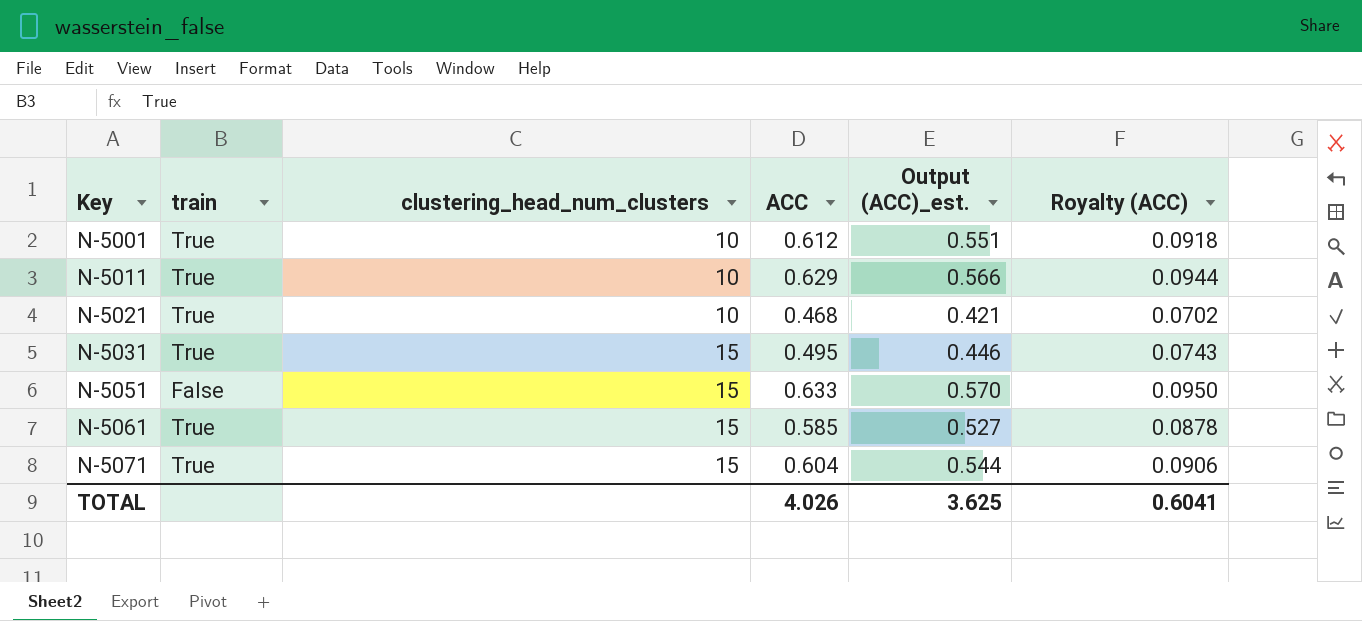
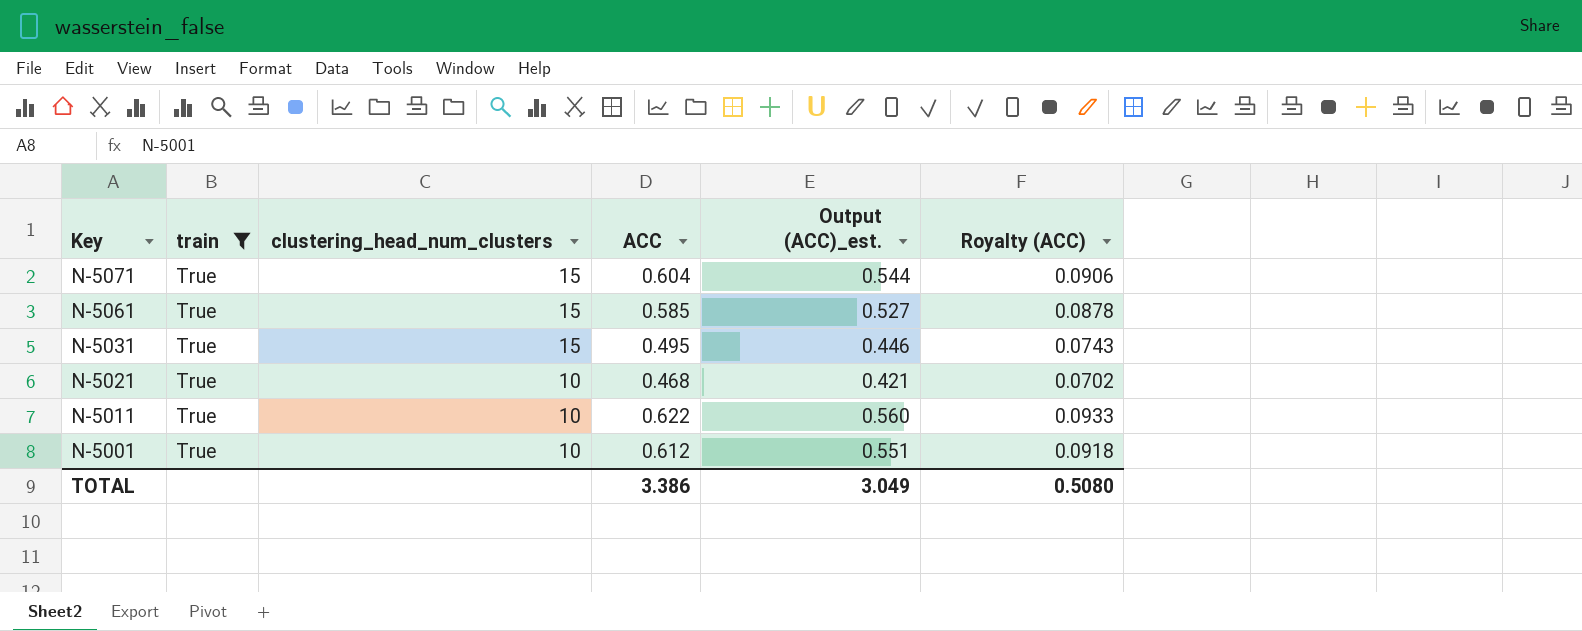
filter: none -> train = True
row order: Key ascending -> Key descending
N-5011 | ACC: 0.629 -> 0.622
N-5011 | Output (ACC)_est.: 0.566 -> 0.560
N-5011 | Royalty (ACC): 0.0944 -> 0.0933
TOTAL | ACC: 4.026 -> 3.386
TOTAL | Output (ACC)_est.: 3.625 -> 3.049
TOTAL | Royalty (ACC): 0.6041 -> 0.5080

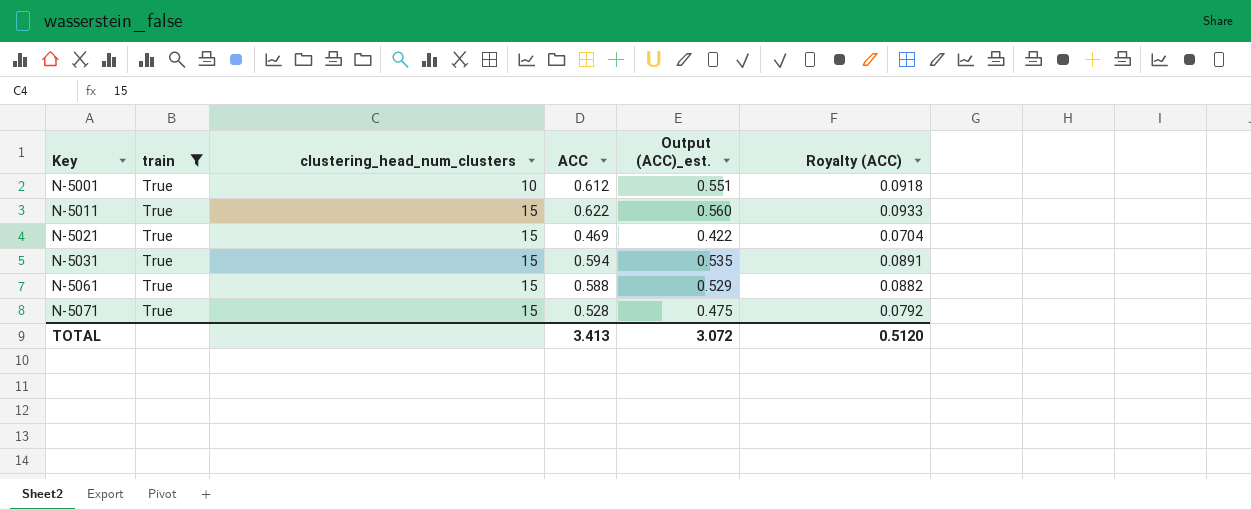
row order: Key descending -> Key ascending
N-5011 | clustering_head_num_clusters: 10 -> 15
N-5021 | clustering_head_num_clusters: 10 -> 15
N-5021 | ACC: 0.468 -> 0.469
N-5021 | Output (ACC)_est.: 0.421 -> 0.422
N-5021 | Royalty (ACC): 0.0702 -> 0.0704
N-5031 | ACC: 0.495 -> 0.594
N-5031 | Output (ACC)_est.: 0.446 -> 0.535
N-5031 | Royalty (ACC): 0.0743 -> 0.0891
N-5061 | ACC: 0.585 -> 0.588
N-5061 | Output (ACC)_est.: 0.527 -> 0.529
N-5061 | Royalty (ACC): 0.0878 -> 0.0882
N-5071 | ACC: 0.604 -> 0.528
N-5071 | Output (ACC)_est.: 0.544 -> 0.475
N-5071 | Royalty (ACC): 0.0906 -> 0.0792
TOTAL | ACC: 3.386 -> 3.413
TOTAL | Output (ACC)_est.: 3.049 -> 3.072
TOTAL | Royalty (ACC): 0.5080 -> 0.5120

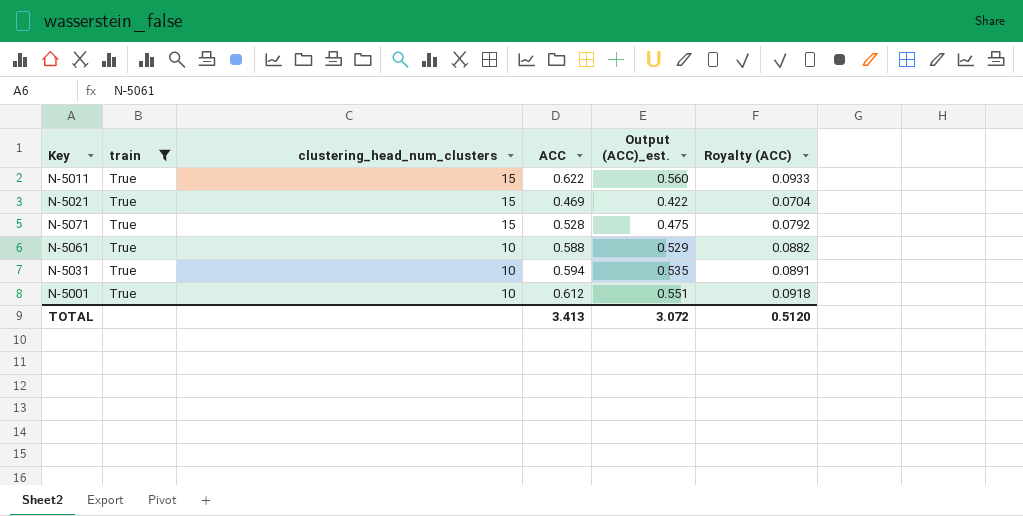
row order: Key ascending -> clustering_head_num_clusters descending
N-5061 | clustering_head_num_clusters: 15 -> 10
N-5031 | clustering_head_num_clusters: 15 -> 10

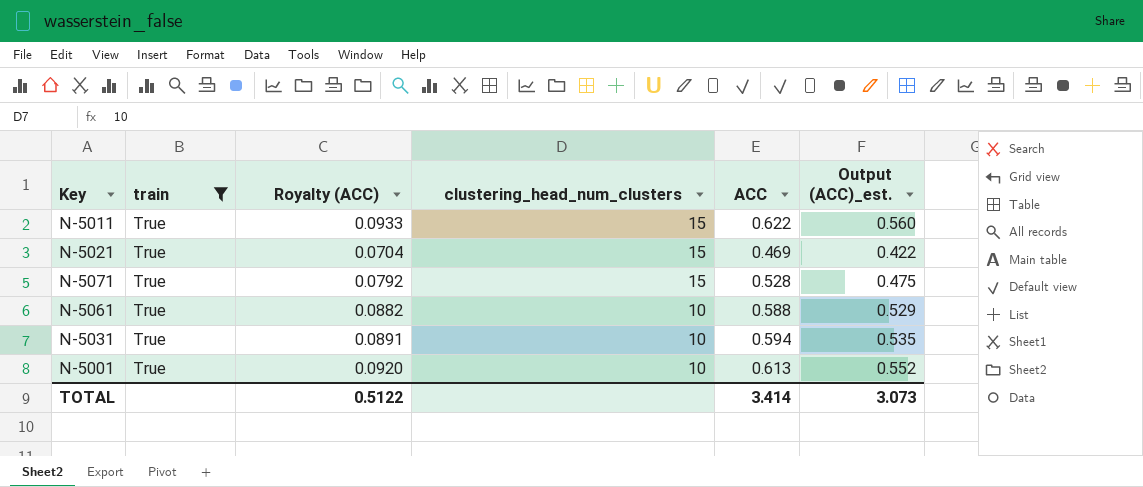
column Royalty (ACC) | position: 6 -> 3
N-5001 | Royalty (ACC): 0.0918 -> 0.0920
N-5001 | ACC: 0.612 -> 0.613
N-5001 | Output (ACC)_est.: 0.551 -> 0.552
TOTAL | Royalty (ACC): 0.5120 -> 0.5122
TOTAL | ACC: 3.413 -> 3.414
TOTAL | Output (ACC)_est.: 3.072 -> 3.073

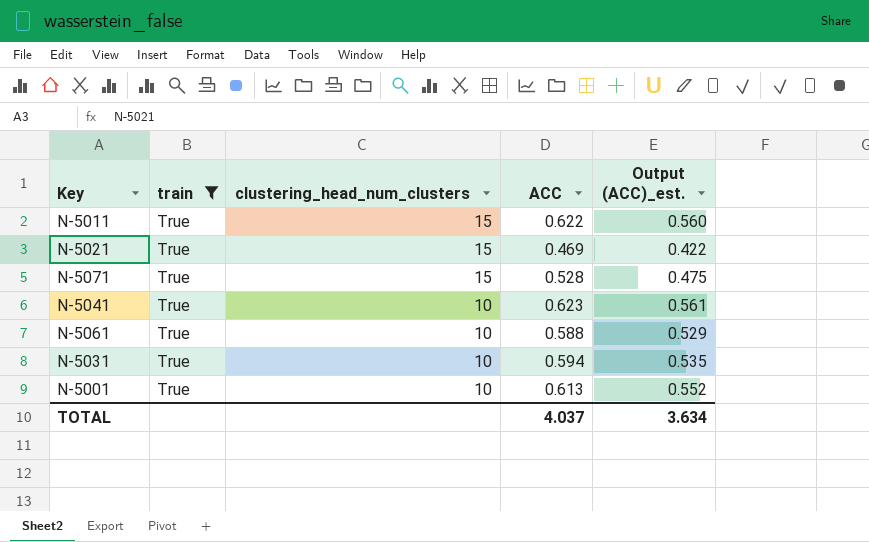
column Royalty (ACC) | formula: [ACC] * 0.15 -> none
row N-5041: none -> True | 10 | 0.623 | 0.561
TOTAL | ACC: 3.414 -> 4.037
TOTAL | Output (ACC)_est.: 3.073 -> 3.634

